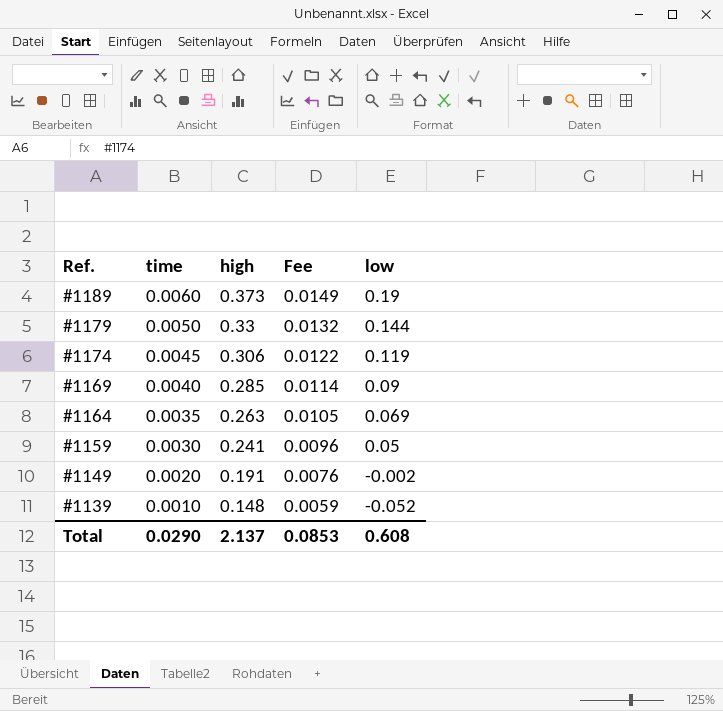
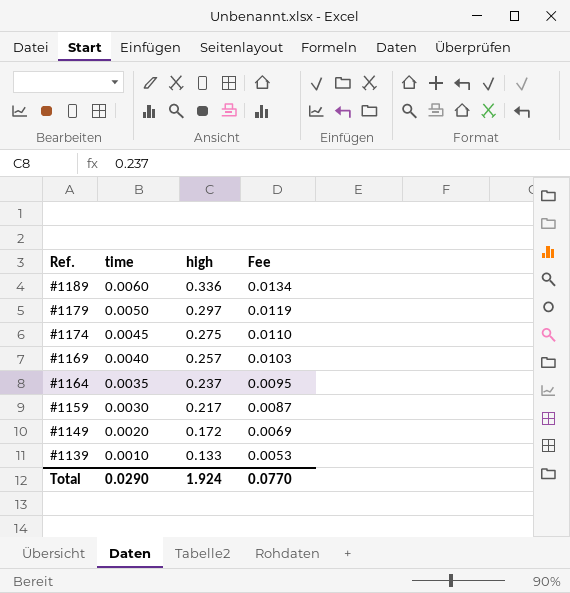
column low | position: 5 -> none
#1189 | high: 0.373 -> 0.336
#1189 | Fee: 0.0149 -> 0.0134
#1179 | high: 0.33 -> 0.297
#1179 | Fee: 0.0132 -> 0.0119
#1174 | high: 0.306 -> 0.275
#1174 | Fee: 0.0122 -> 0.0110
#1169 | high: 0.285 -> 0.257
#1169 | Fee: 0.0114 -> 0.0103
#1164 | high: 0.263 -> 0.237
#1164 | Fee: 0.0105 -> 0.0095
#1159 | high: 0.241 -> 0.217
#1159 | Fee: 0.0096 -> 0.0087
#1149 | high: 0.191 -> 0.172
#1149 | Fee: 0.0076 -> 0.0069
#1139 | high: 0.148 -> 0.133
#1139 | Fee: 0.0059 -> 0.0053
Total | high: 2.137 -> 1.924
Total | Fee: 0.0853 -> 0.0770

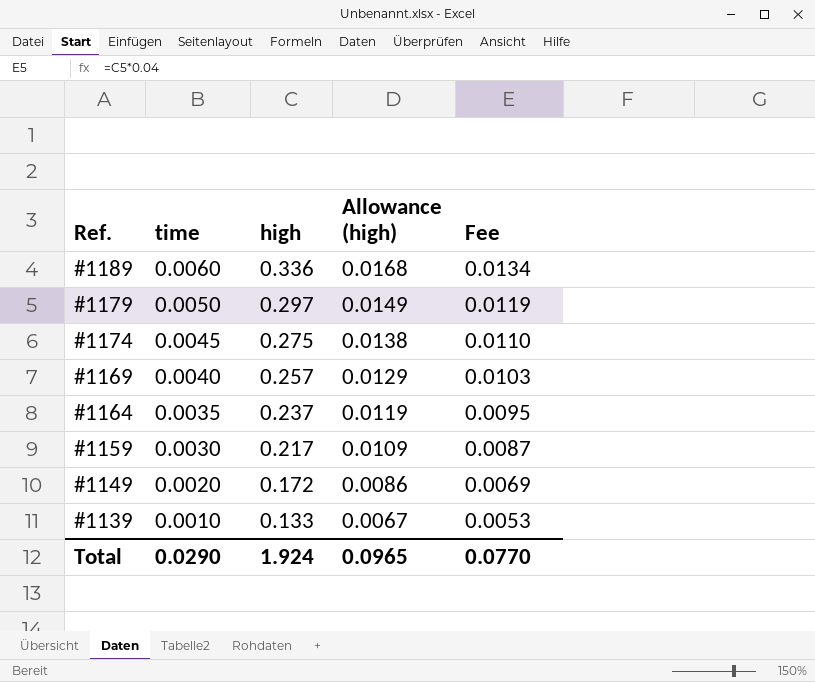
column Allowance (high) | formula: none -> [high] * 0.05

